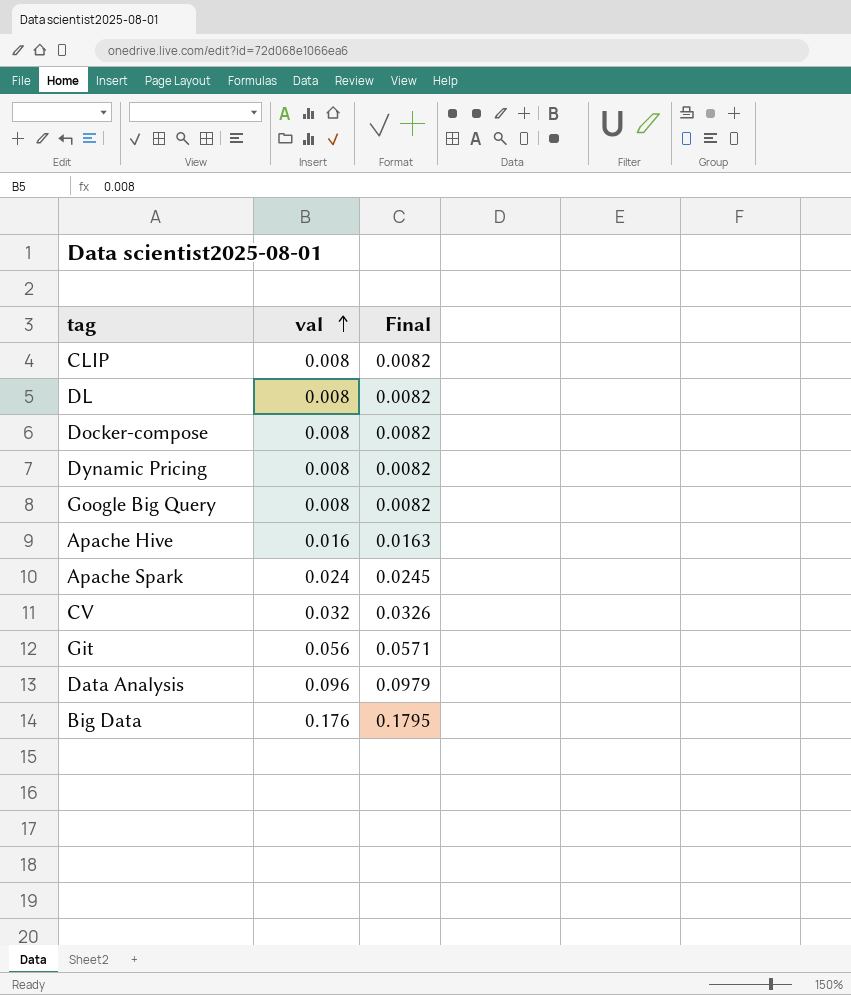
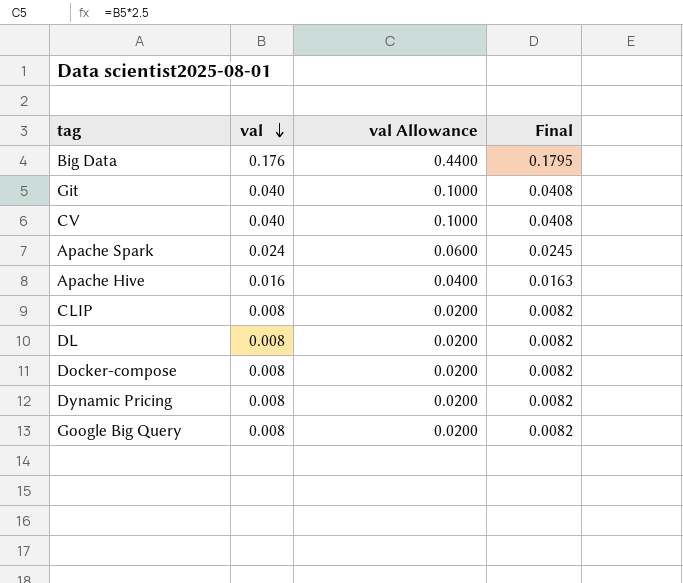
row order: val ascending -> val descending
column val Allowance | formula: none -> [val] * 2.5
row Data Analysis: 0.096 | 0.0979 -> none
Git | val: 0.056 -> 0.040
Git | Final: 0.0571 -> 0.0408
CV | val: 0.032 -> 0.040
CV | Final: 0.0326 -> 0.0408

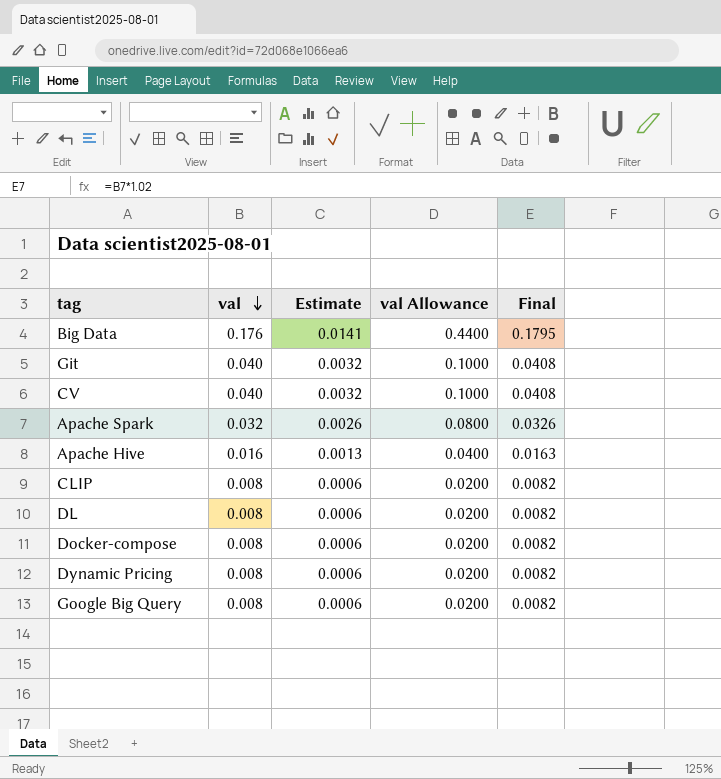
column Estimate | formula: none -> [val] * 0.08
Apache Spark | val: 0.024 -> 0.032
Apache Spark | val Allowance: 0.0600 -> 0.0800
Apache Spark | Final: 0.0245 -> 0.0326

